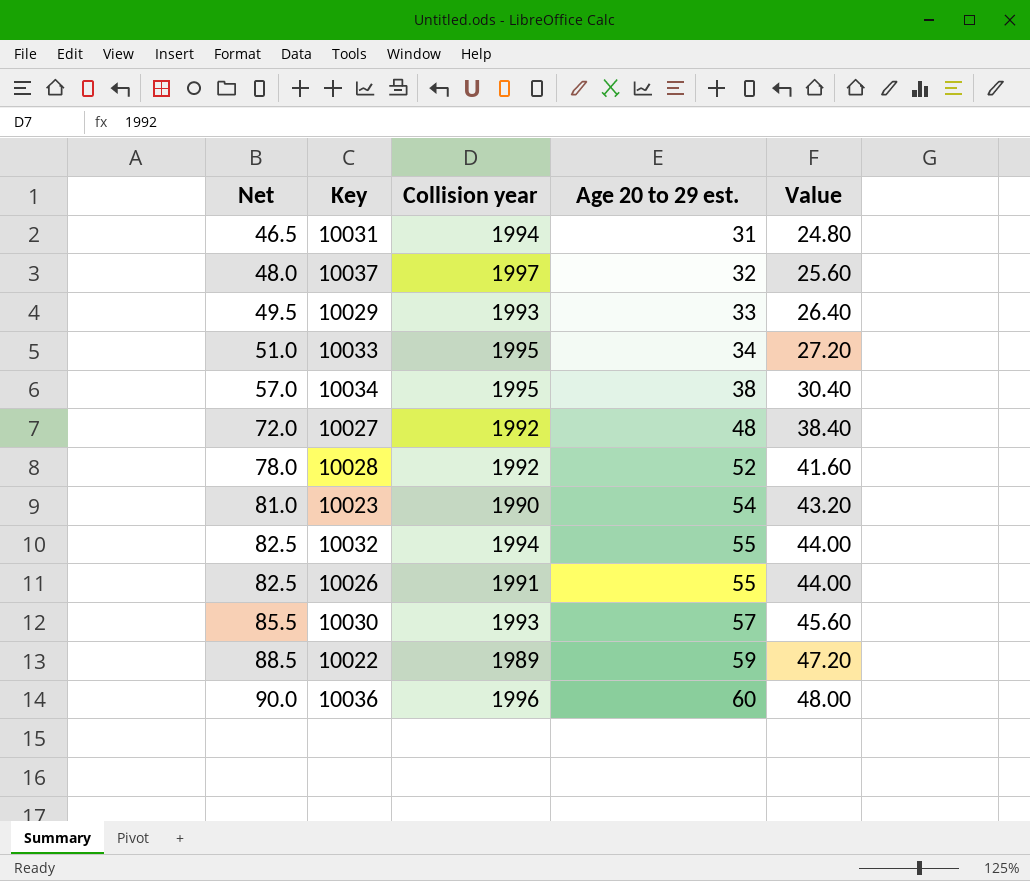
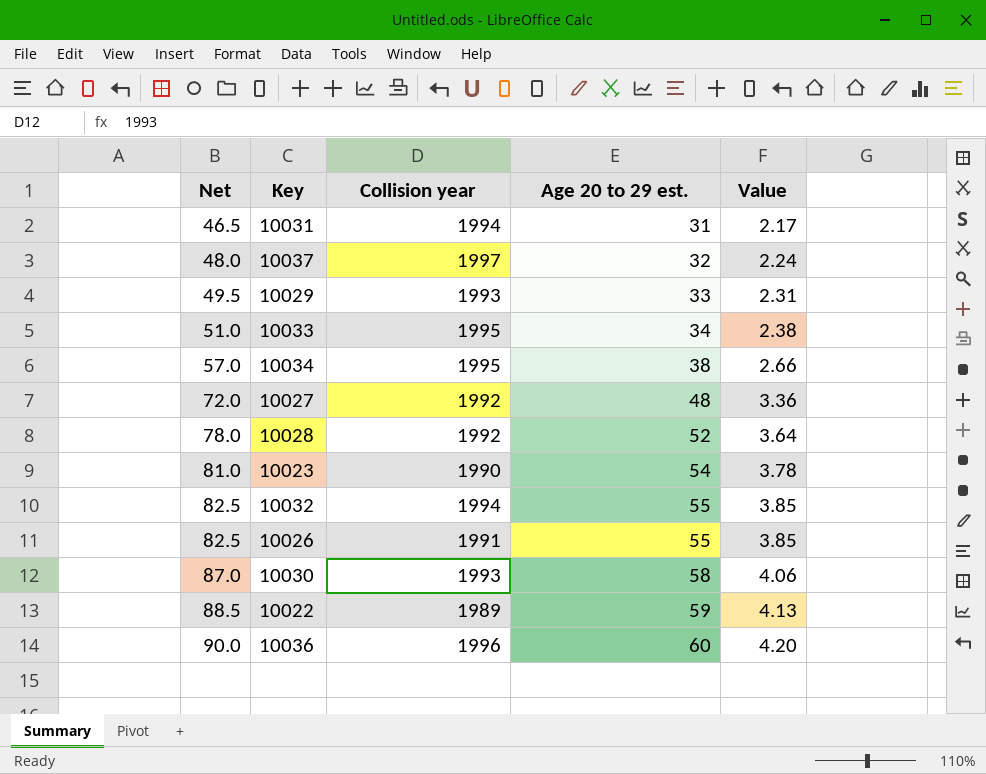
column Value | formula: [Age 20 to 29 est.] * 0.8 -> [Age 20 to 29 est.] * 0.07
10030 | Net: 85.5 -> 87.0
10030 | Age 20 to 29 est.: 57 -> 58

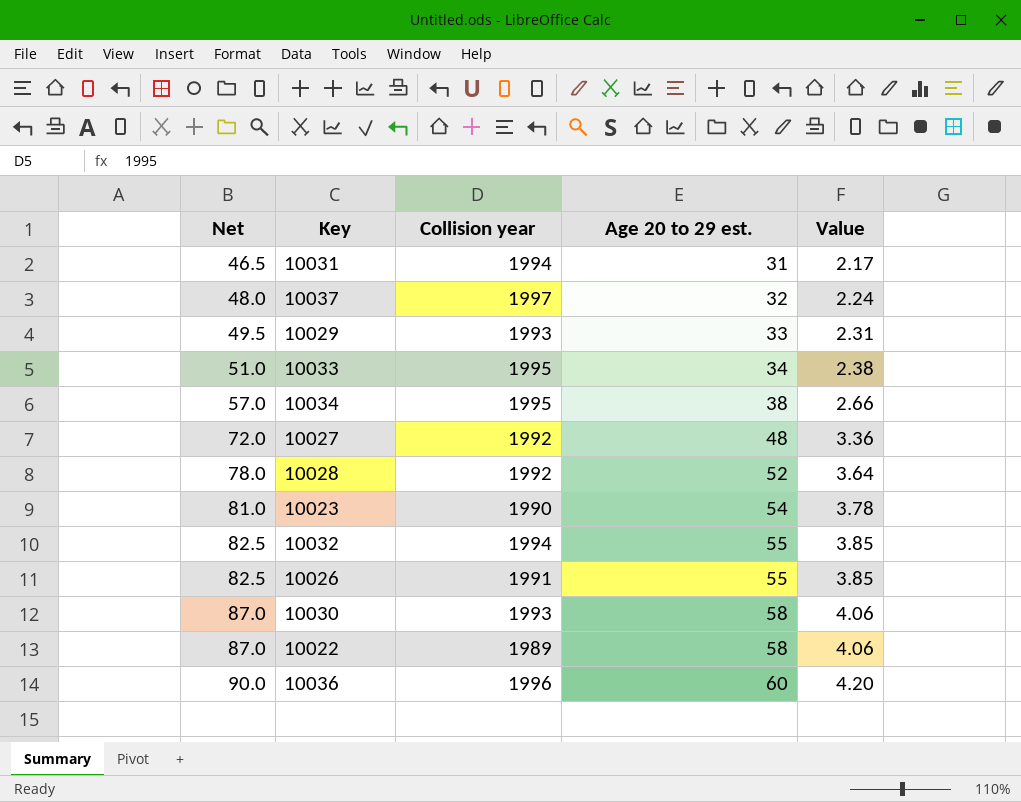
10022 | Net: 88.5 -> 87.0
10022 | Age 20 to 29 est.: 59 -> 58
10022 | Value: 4.13 -> 4.06

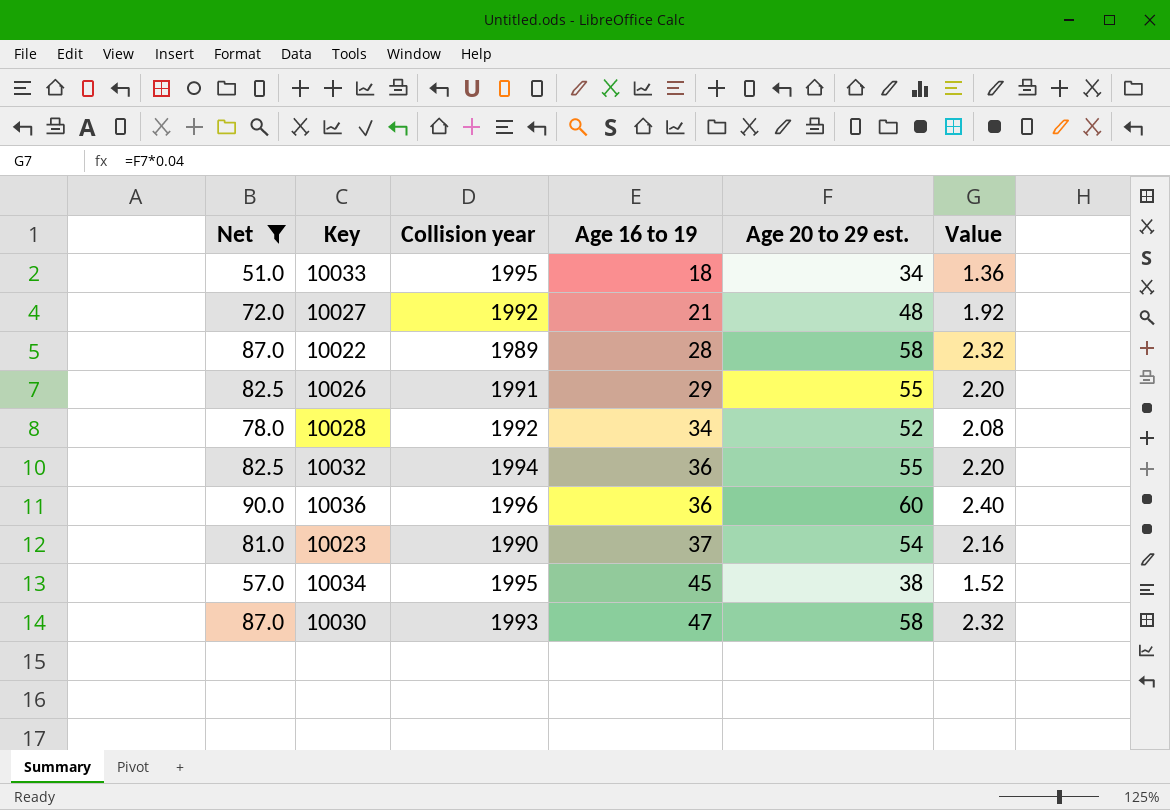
filter: none -> Net >= 51.0
row order: Net ascending -> Age 16 to 19 ascending
column Age 16 to 19 | position: none -> 4
column Value | formula: [Age 20 to 29 est.] * 0.07 -> [Age 20 to 29 est.] * 0.04

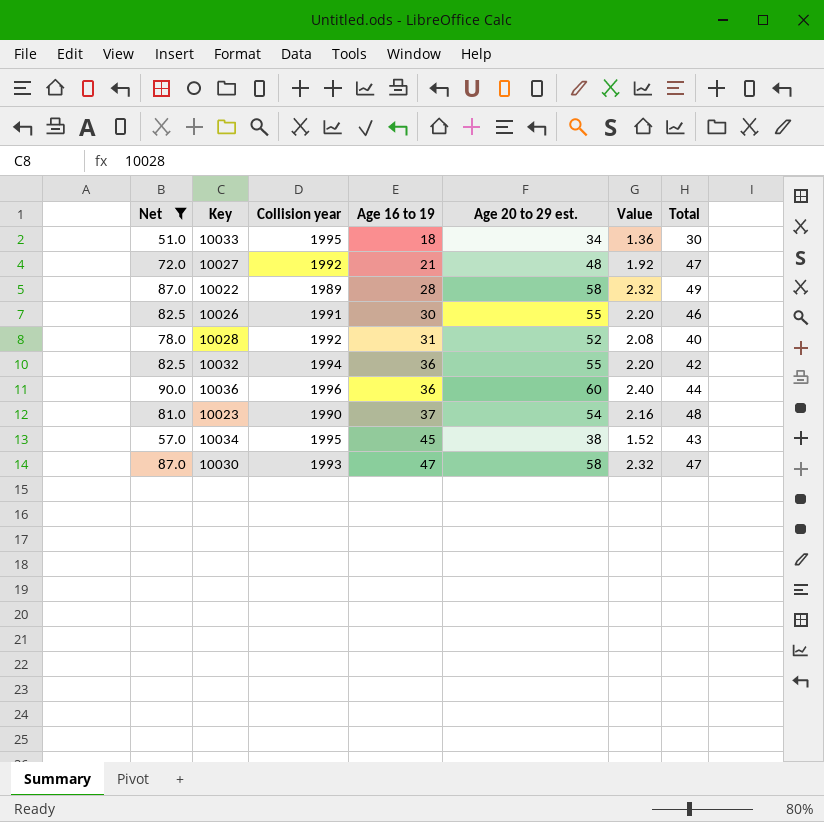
column Total | position: none -> 7
10026 | Age 16 to 19: 29 -> 30
10028 | Age 16 to 19: 34 -> 31

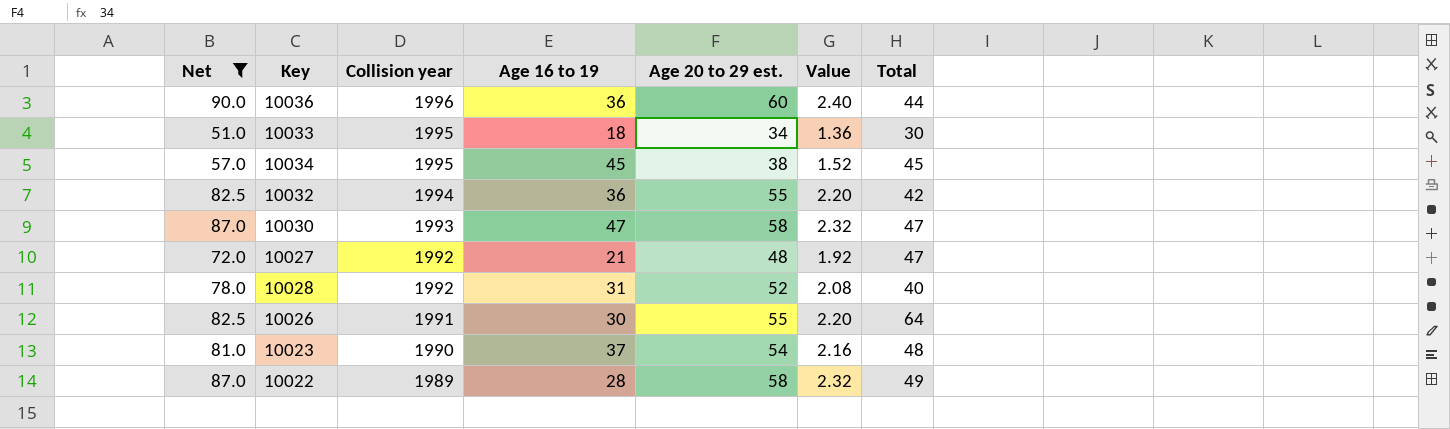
row order: Age 16 to 19 ascending -> Collision year descending
10034 | Total: 43 -> 45
10026 | Total: 46 -> 64

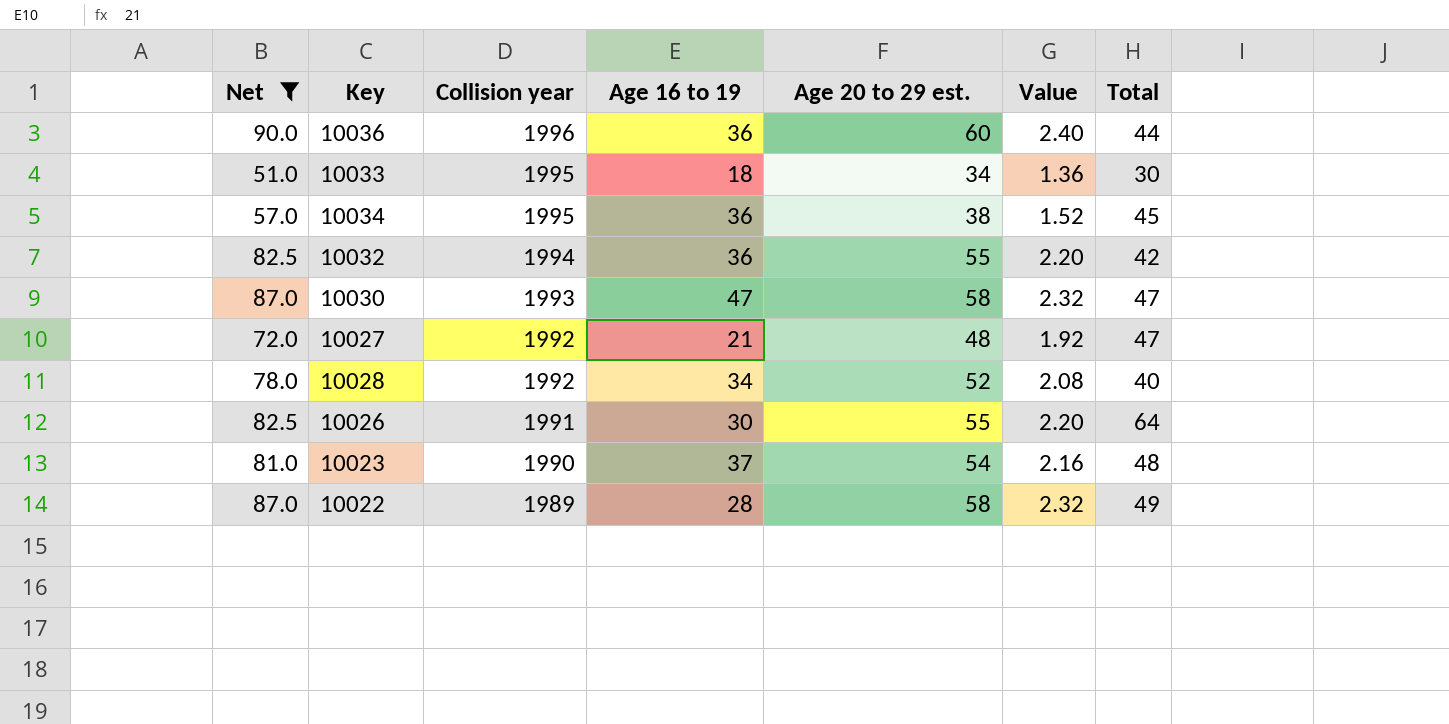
10034 | Age 16 to 19: 45 -> 36
10028 | Age 16 to 19: 31 -> 34

